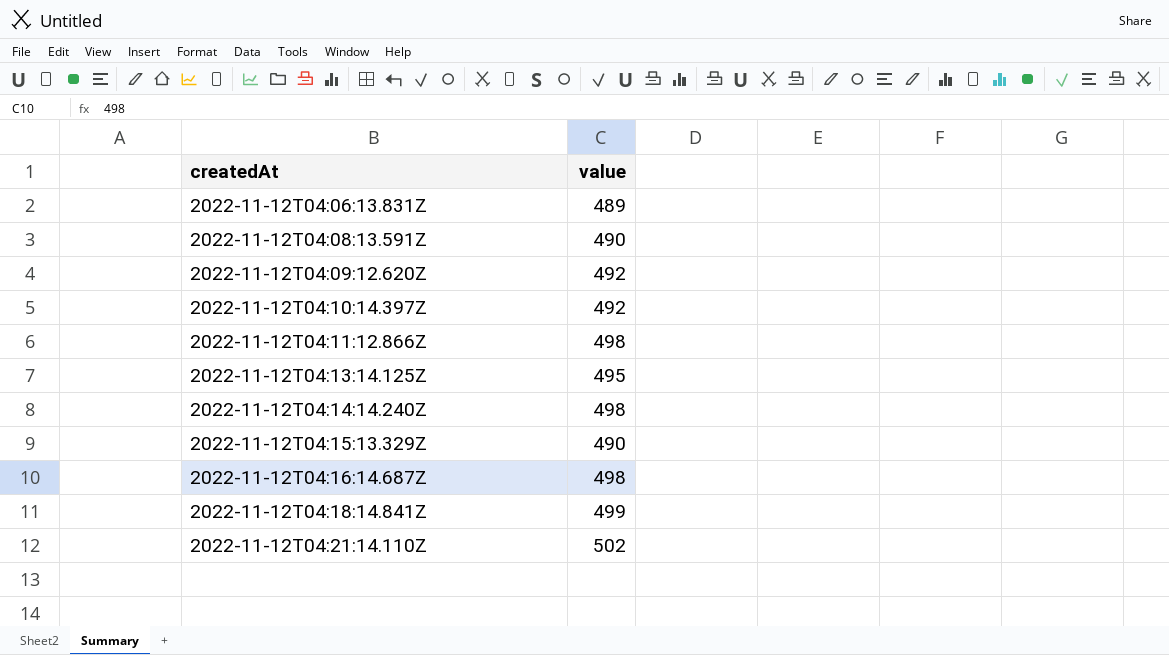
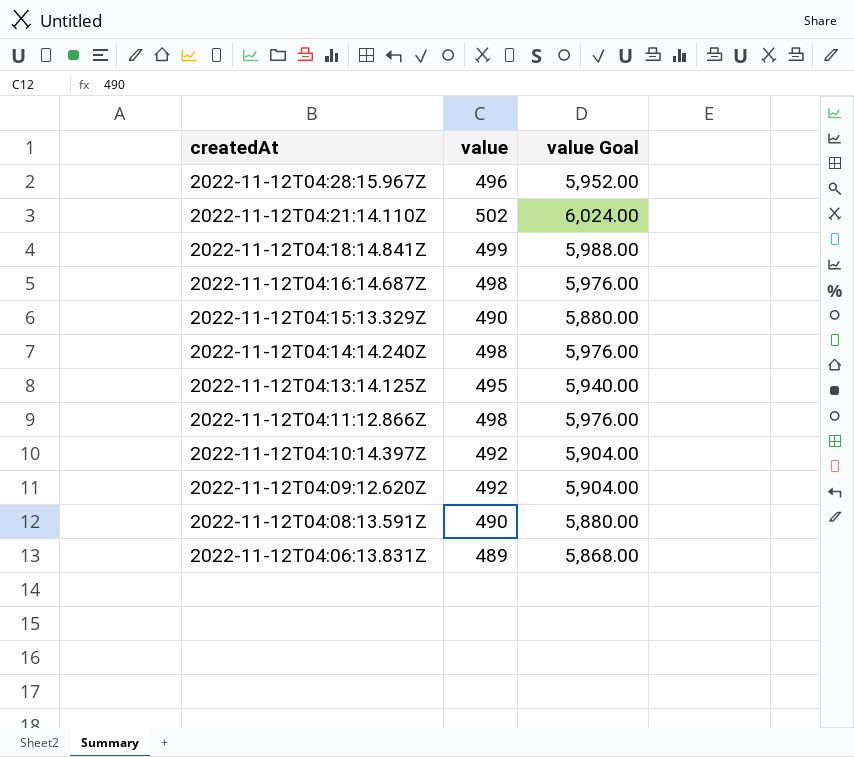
row order: createdAt ascending -> createdAt descending
column value Goal | formula: none -> [value] * 12
row 2022-11-12T04:28:15.967Z: none -> 496 | 5,952.00

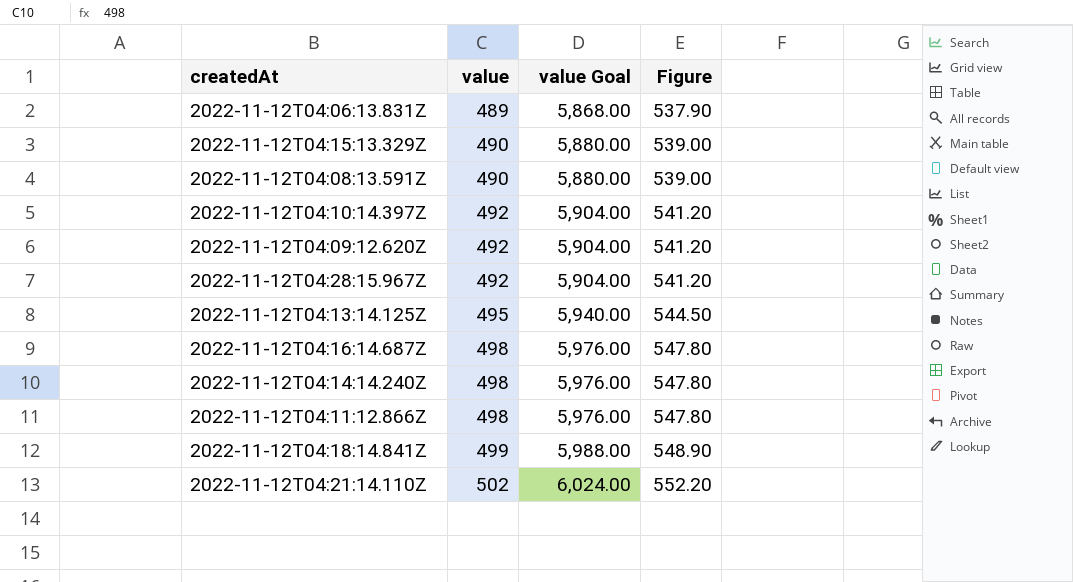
row order: createdAt descending -> value ascending
column Figure | formula: none -> [value] * 1.1
2022-11-12T04:28:15.967Z | value: 496 -> 492
2022-11-12T04:28:15.967Z | value Goal: 5,952.00 -> 5,904.00

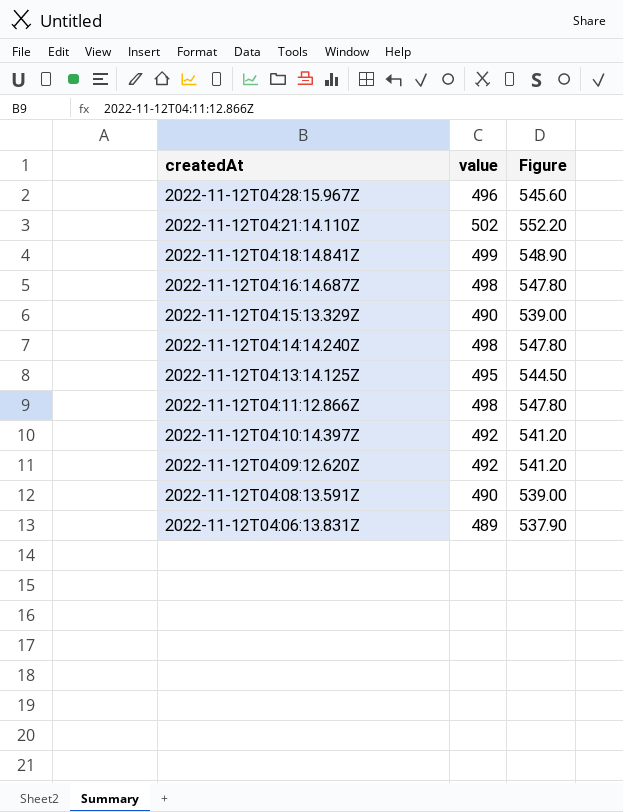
row order: value ascending -> createdAt descending
column value Goal | formula: [value] * 12 -> none
2022-11-12T04:28:15.967Z | value: 492 -> 496
2022-11-12T04:28:15.967Z | Figure: 541.20 -> 545.60

